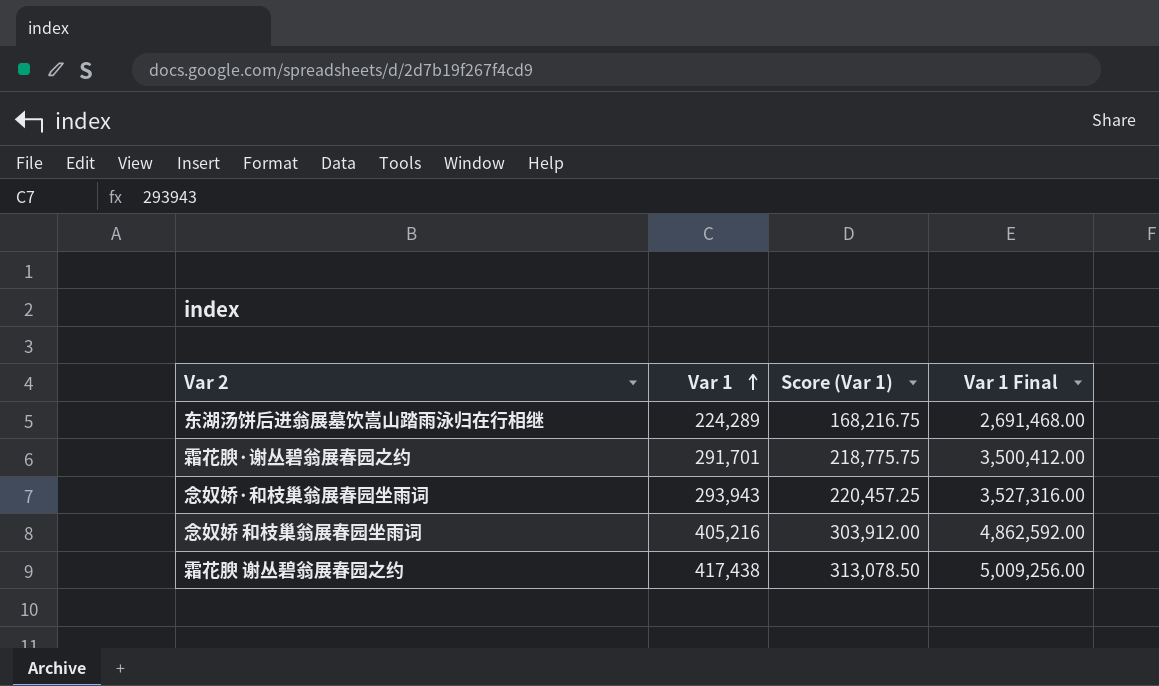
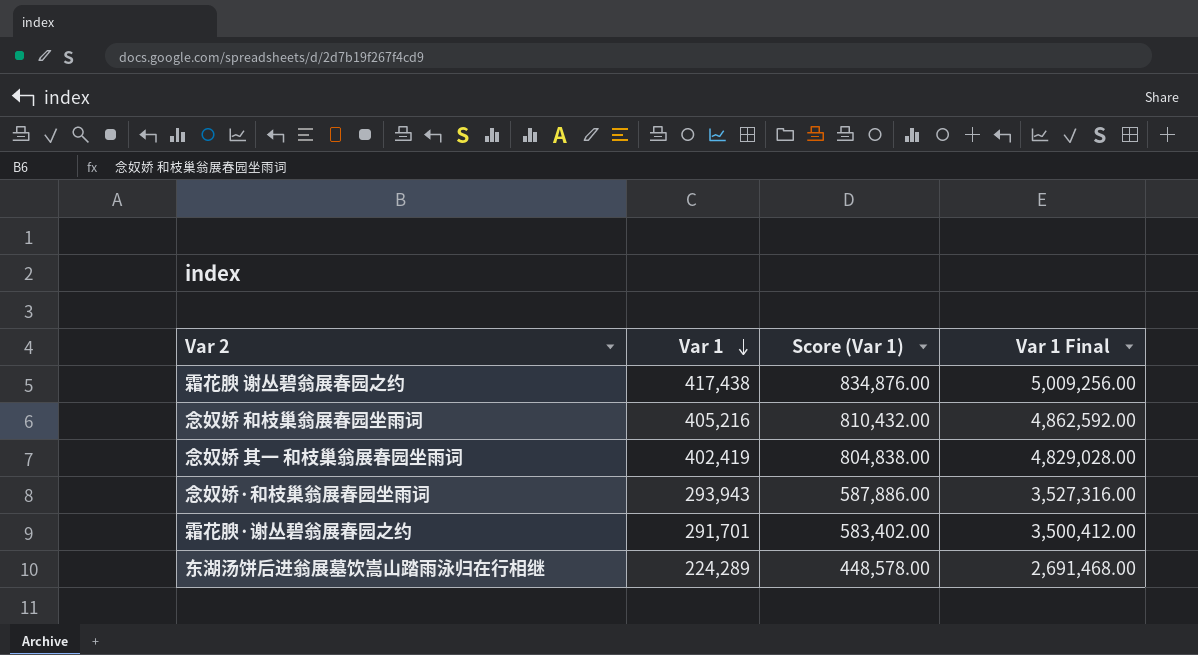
row order: Var 1 ascending -> Var 1 descending
column Score (Var 1) | formula: [Var 1] * 0.75 -> [Var 1] * 2
row 念奴娇 其一 和枝巢翁展春园坐雨词: none -> 402,419 | 804,838.00 | 4,829,028.00

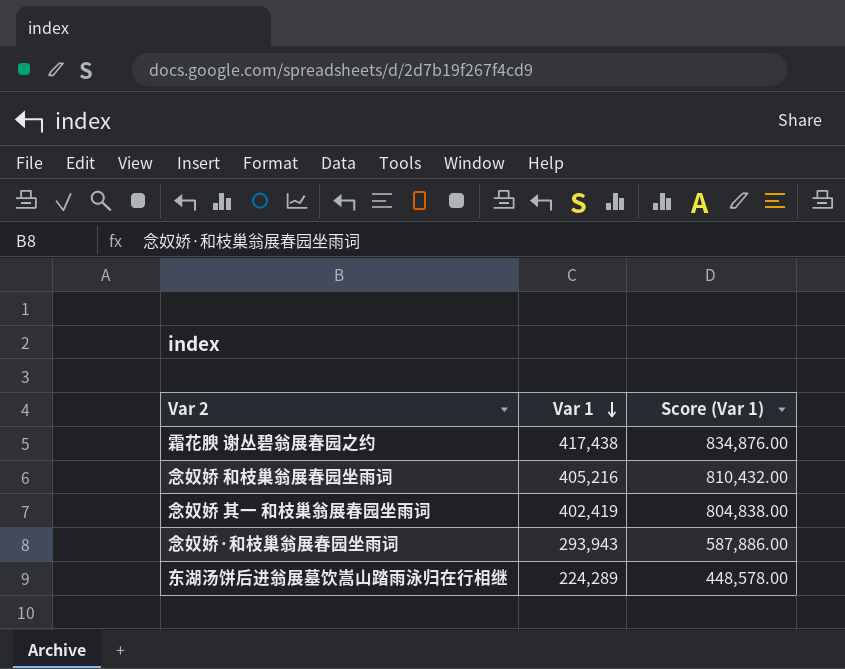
column Var 1 Final | formula: [Var 1] * 12 -> none
row 霜花腴·谢丛碧翁展春园之约: 291,701 | 583,402.00 | 3,500,412.00 -> none

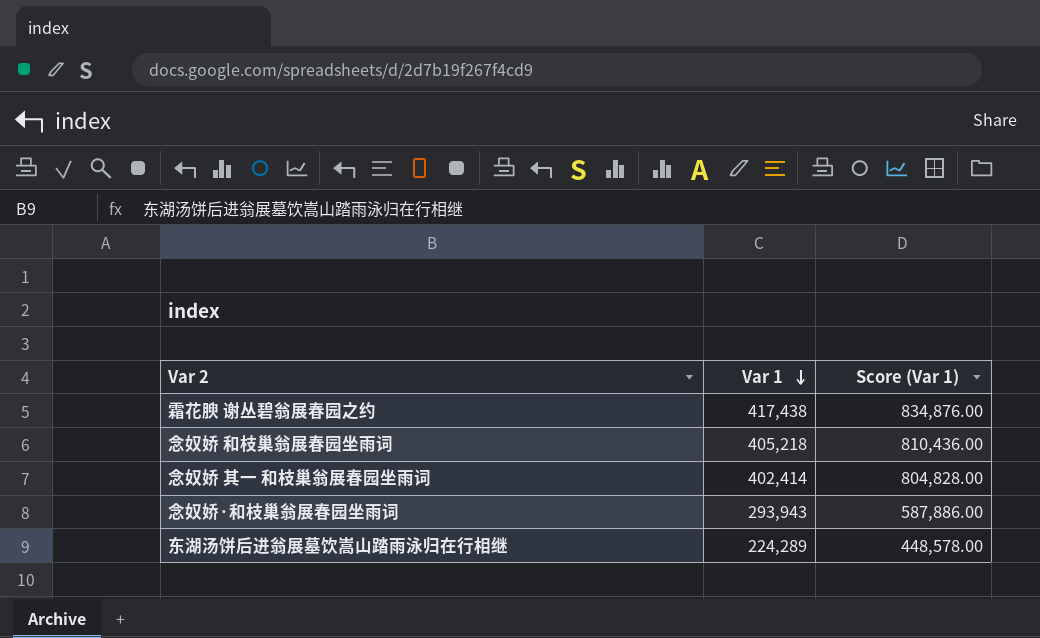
念奴娇 和枝巢翁展春园坐雨词 | Var 1: 405,216 -> 405,218
念奴娇 和枝巢翁展春园坐雨词 | Score (Var 1): 810,432.00 -> 810,436.00
念奴娇 其一 和枝巢翁展春园坐雨词 | Var 1: 402,419 -> 402,414
念奴娇 其一 和枝巢翁展春园坐雨词 | Score (Var 1): 804,838.00 -> 804,828.00

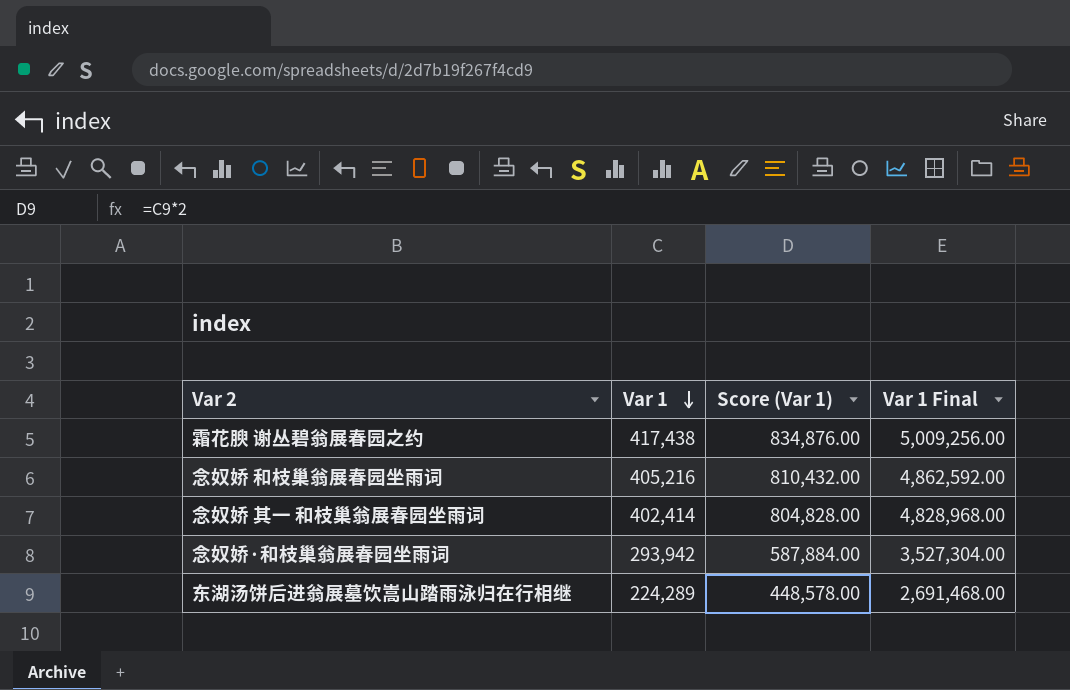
column Var 1 Final | formula: none -> [Var 1] * 12
念奴娇 和枝巢翁展春园坐雨词 | Var 1: 405,218 -> 405,216
念奴娇 和枝巢翁展春园坐雨词 | Score (Var 1): 810,436.00 -> 810,432.00
念奴娇·和枝巢翁展春园坐雨词 | Var 1: 293,943 -> 293,942
念奴娇·和枝巢翁展春园坐雨词 | Score (Var 1): 587,886.00 -> 587,884.00

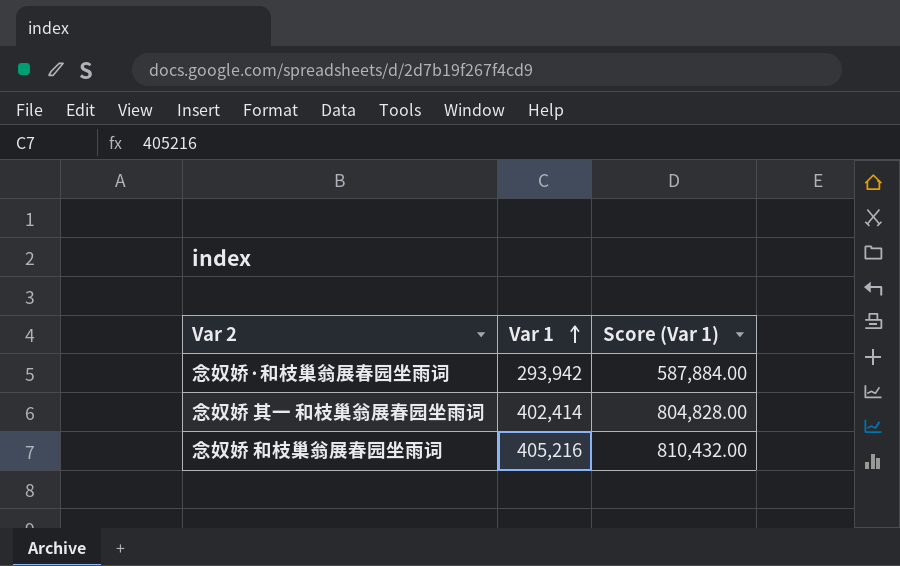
row order: Var 1 descending -> Var 1 ascending
column Var 1 Final | formula: [Var 1] * 12 -> none
row 霜花腴 谢丛碧翁展春园之约: 417,438 | 834,876.00 | 5,009,256.00 -> none
row 东湖汤饼后进翁展墓饮嵩山踏雨泳归在行相继: 224,289 | 448,578.00 | 2,691,468.00 -> none

